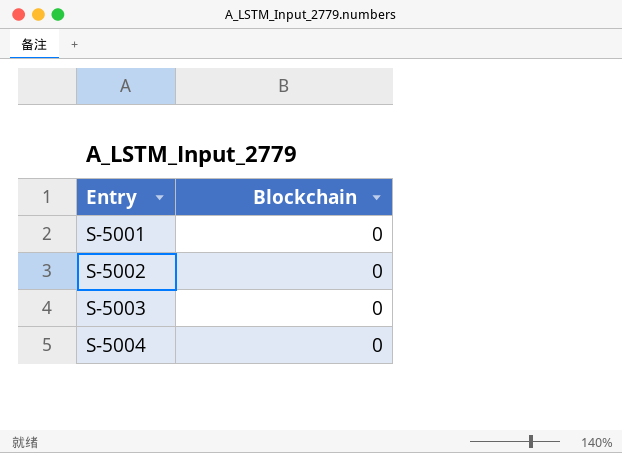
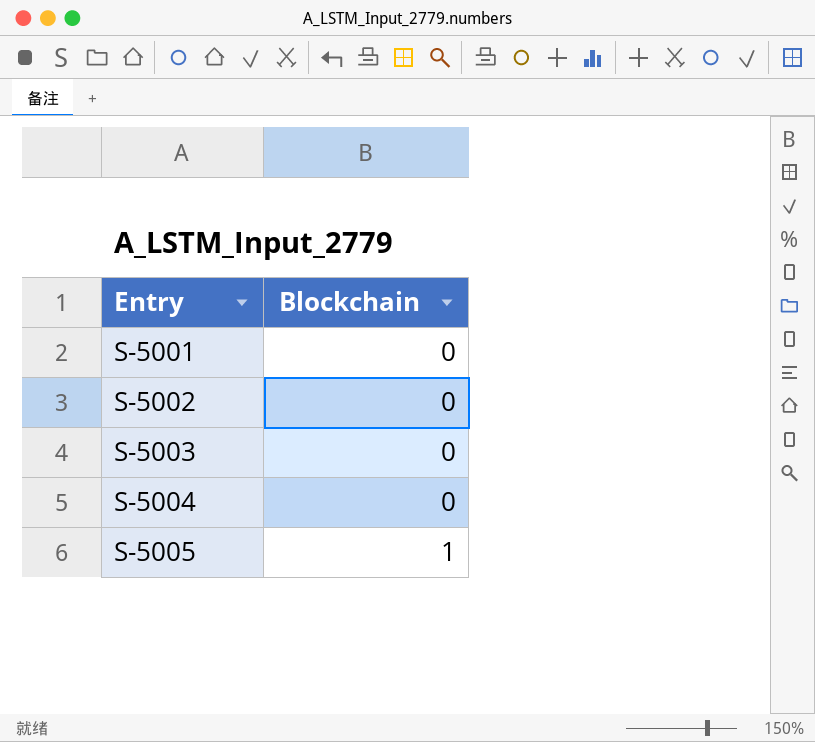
row S-5005: none -> 1

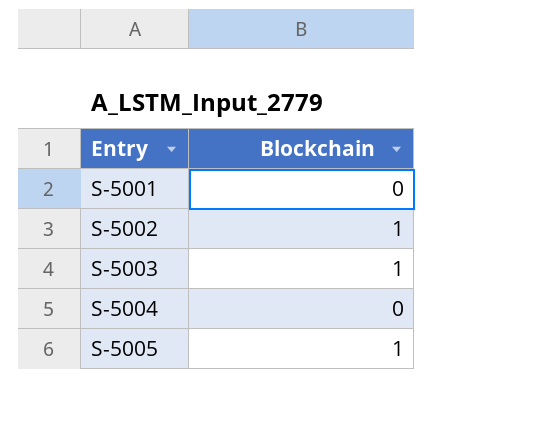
S-5002 | Blockchain: 0 -> 1
S-5003 | Blockchain: 0 -> 1

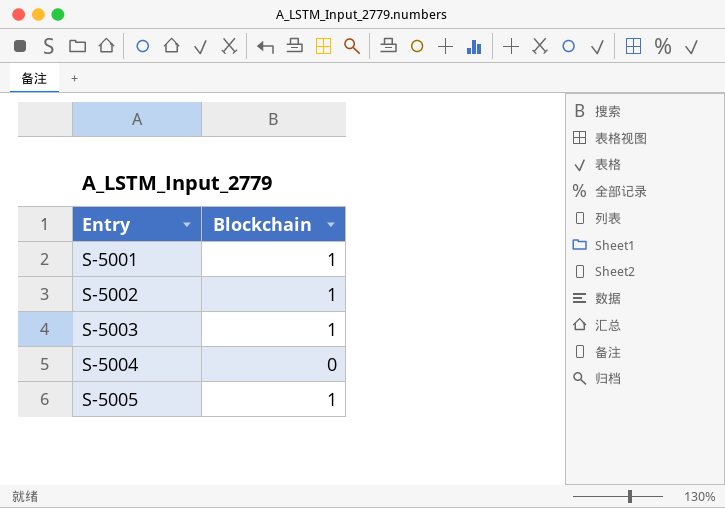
S-5001 | Blockchain: 0 -> 1

